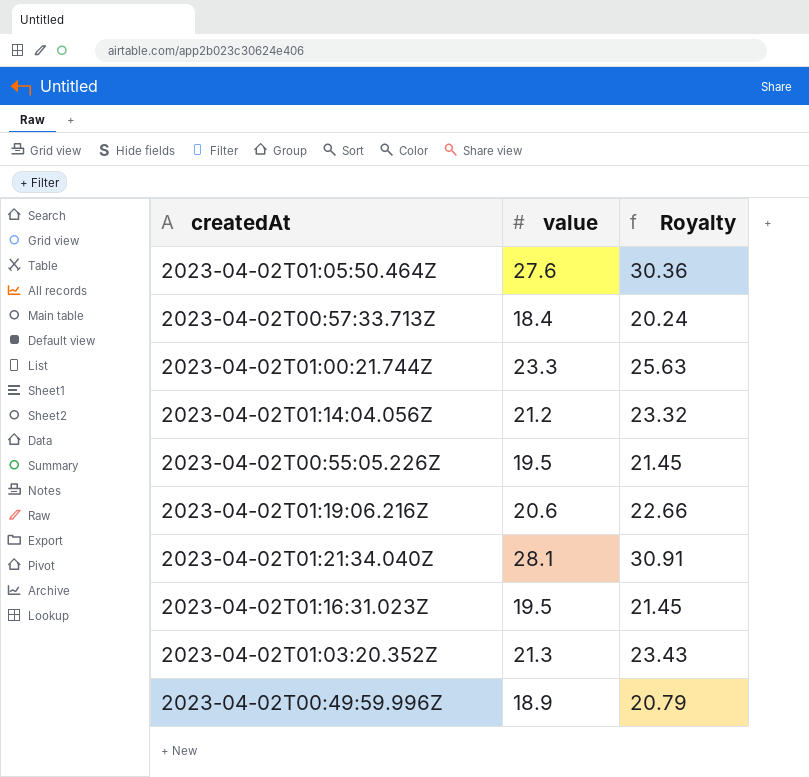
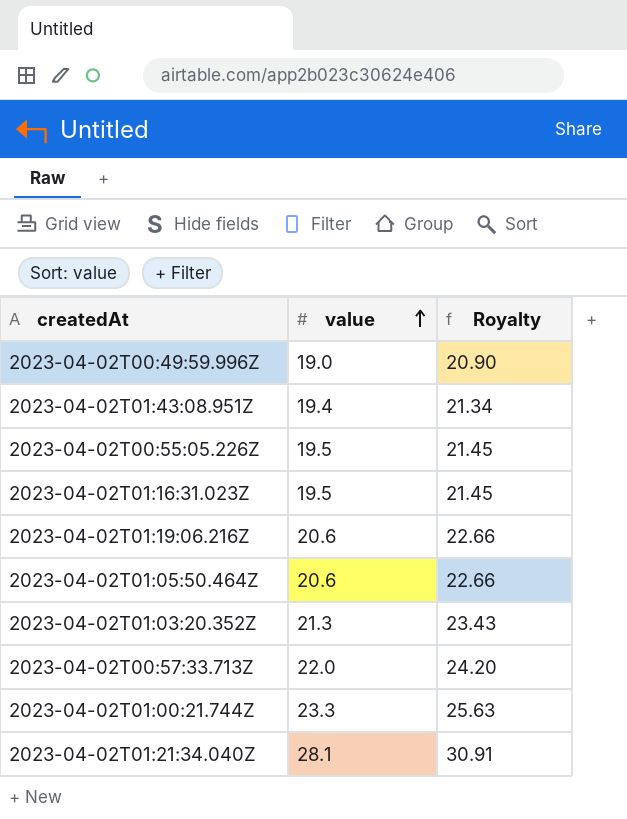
row order: none -> value ascending
row 2023-04-02T01:14:04.056Z: 21.2 | 23.32 -> none
2023-04-02T00:49:59.996Z | value: 18.9 -> 19.0
2023-04-02T00:49:59.996Z | Royalty: 20.79 -> 20.90
row 2023-04-02T01:43:08.951Z: none -> 19.4 | 21.34
2023-04-02T01:05:50.464Z | value: 27.6 -> 20.6
2023-04-02T01:05:50.464Z | Royalty: 30.36 -> 22.66
2023-04-02T00:57:33.713Z | value: 18.4 -> 22.0
2023-04-02T00:57:33.713Z | Royalty: 20.24 -> 24.20

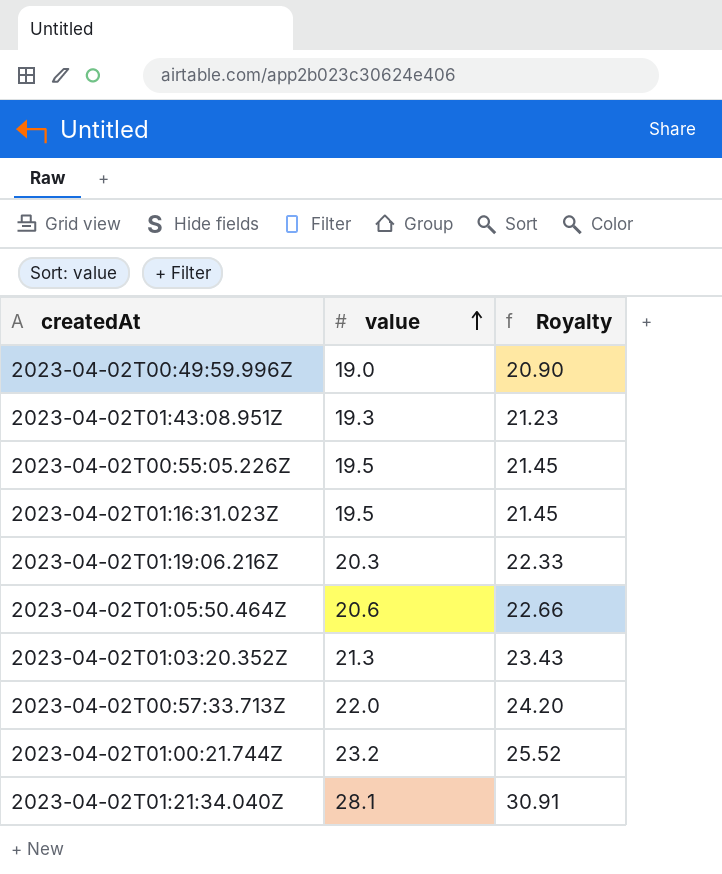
2023-04-02T01:43:08.951Z | value: 19.4 -> 19.3
2023-04-02T01:43:08.951Z | Royalty: 21.34 -> 21.23
2023-04-02T01:19:06.216Z | value: 20.6 -> 20.3
2023-04-02T01:19:06.216Z | Royalty: 22.66 -> 22.33
2023-04-02T01:00:21.744Z | value: 23.3 -> 23.2
2023-04-02T01:00:21.744Z | Royalty: 25.63 -> 25.52

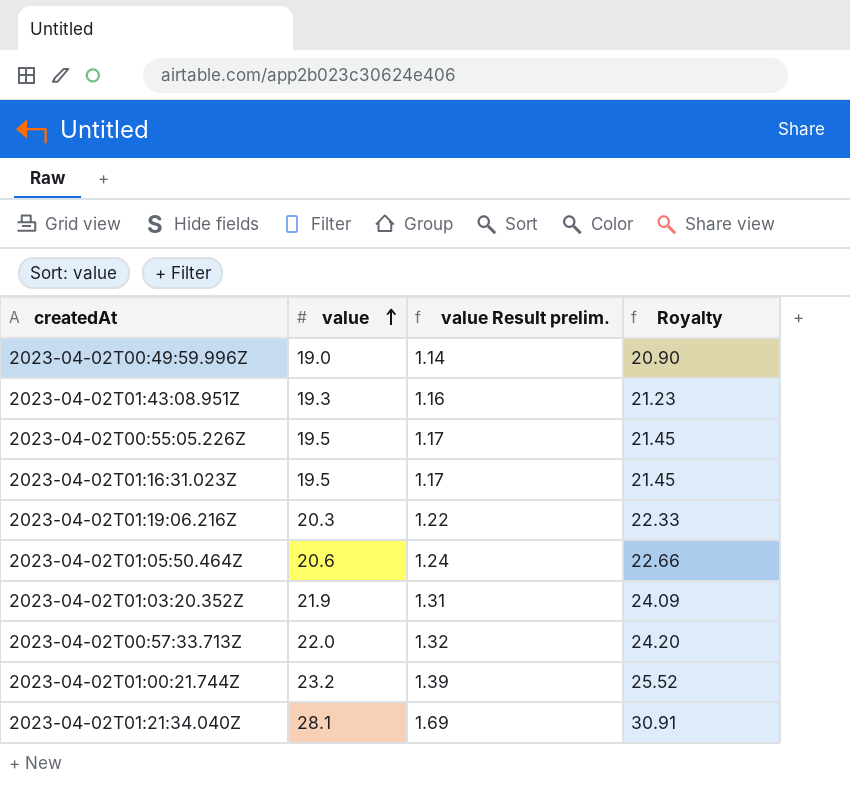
column value Result prelim. | formula: none -> [value] * 0.06
2023-04-02T01:03:20.352Z | value: 21.3 -> 21.9
2023-04-02T01:03:20.352Z | Royalty: 23.43 -> 24.09

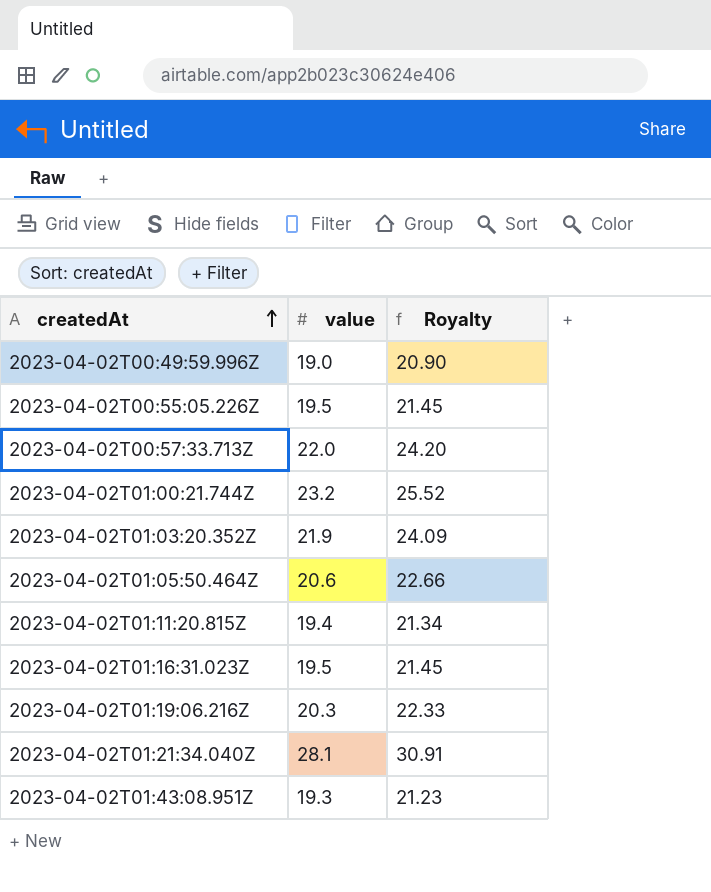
row order: value ascending -> createdAt ascending
column value Result prelim. | formula: [value] * 0.06 -> none
row 2023-04-02T01:11:20.815Z: none -> 19.4 | 21.34

